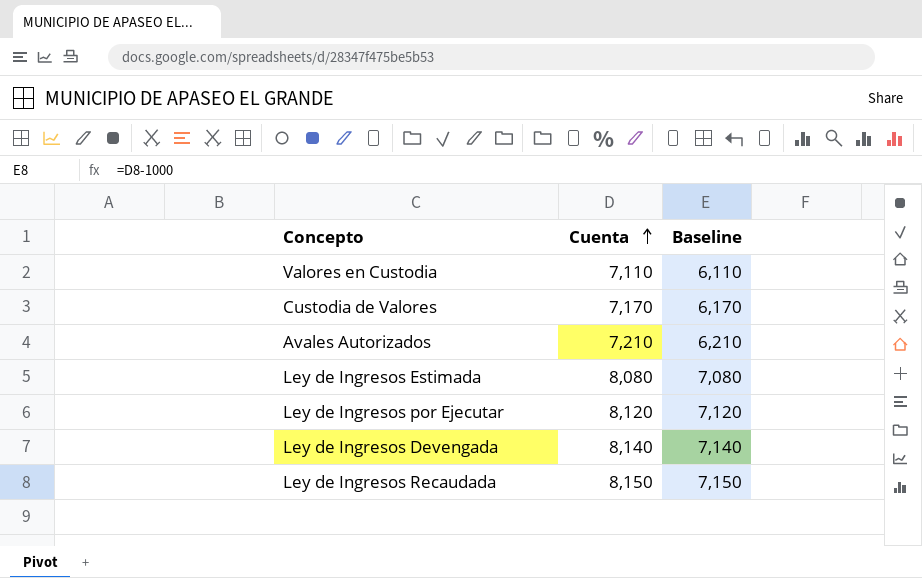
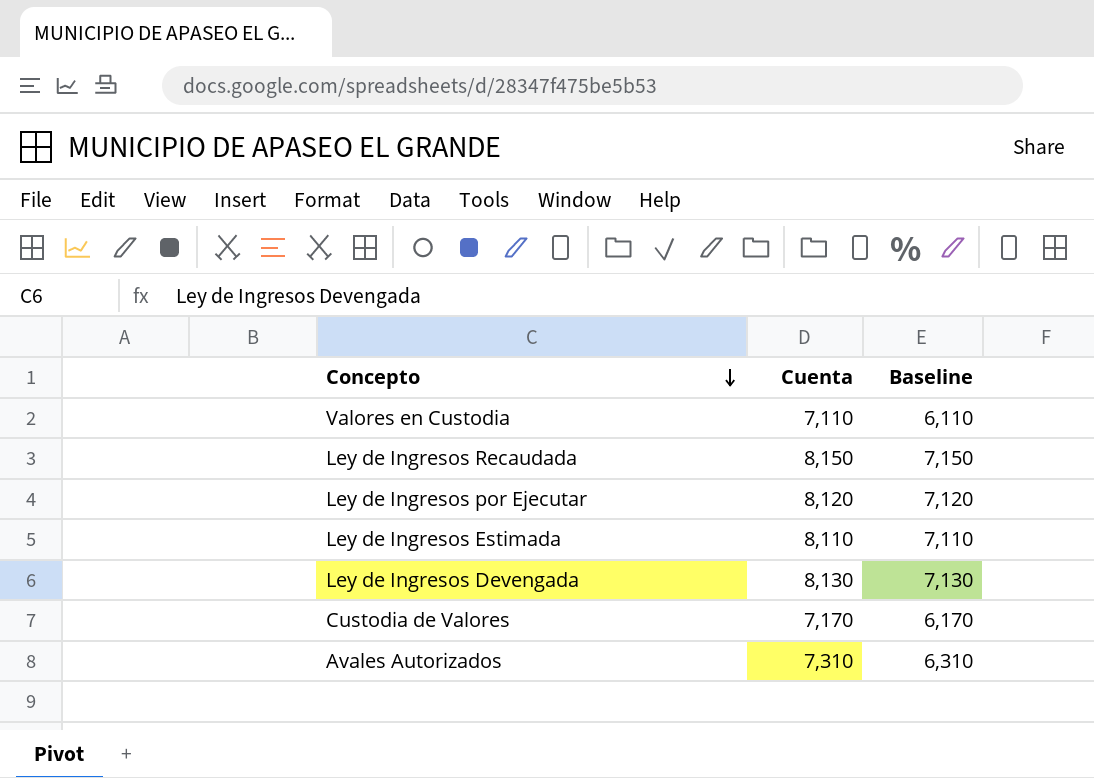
row order: Cuenta ascending -> Concepto descending
Ley de Ingresos Estimada | Cuenta: 8,080 -> 8,110
Ley de Ingresos Estimada | Baseline: 7,080 -> 7,110
Ley de Ingresos Devengada | Cuenta: 8,140 -> 8,130
Ley de Ingresos Devengada | Baseline: 7,140 -> 7,130
Avales Autorizados | Cuenta: 7,210 -> 7,310
Avales Autorizados | Baseline: 6,210 -> 6,310

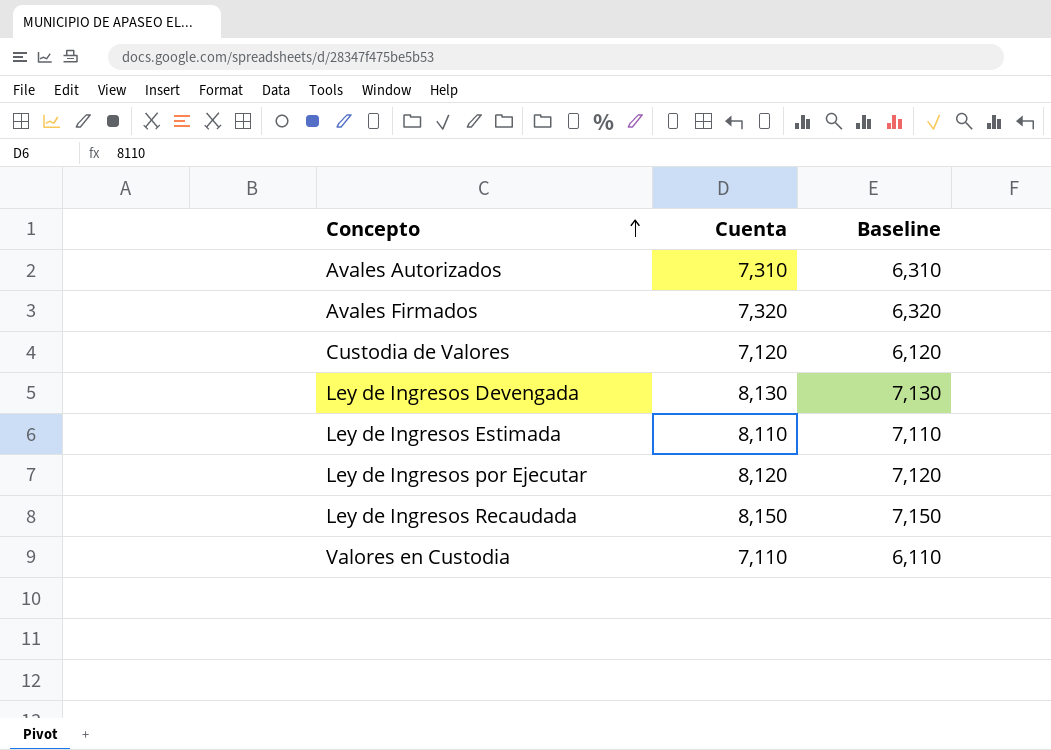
row order: Concepto descending -> Concepto ascending
row Avales Firmados: none -> 7,320 | 6,320
Custodia de Valores | Cuenta: 7,170 -> 7,120
Custodia de Valores | Baseline: 6,170 -> 6,120

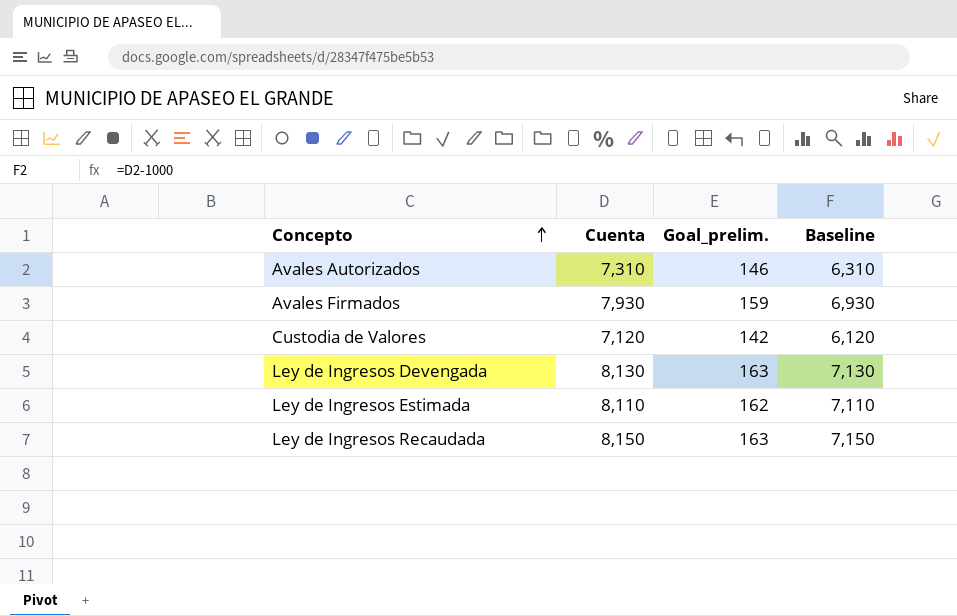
column Goal_prelim. | formula: none -> [Cuenta] * 0.02
row Ley de Ingresos por Ejecutar: 8,120 | 7,120 -> none
row Valores en Custodia: 7,110 | 6,110 -> none
Avales Firmados | Cuenta: 7,320 -> 7,930
Avales Firmados | Baseline: 6,320 -> 6,930

